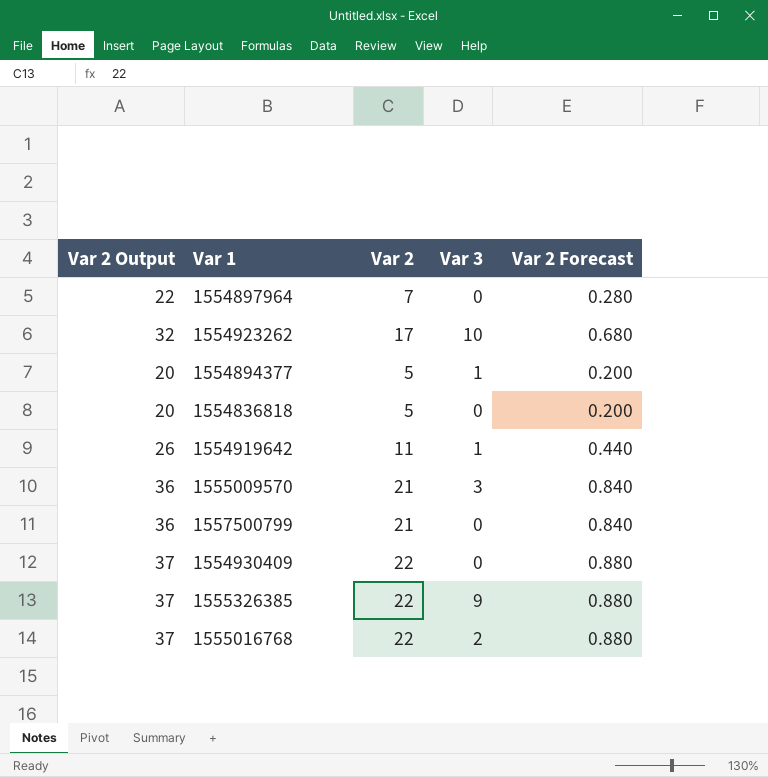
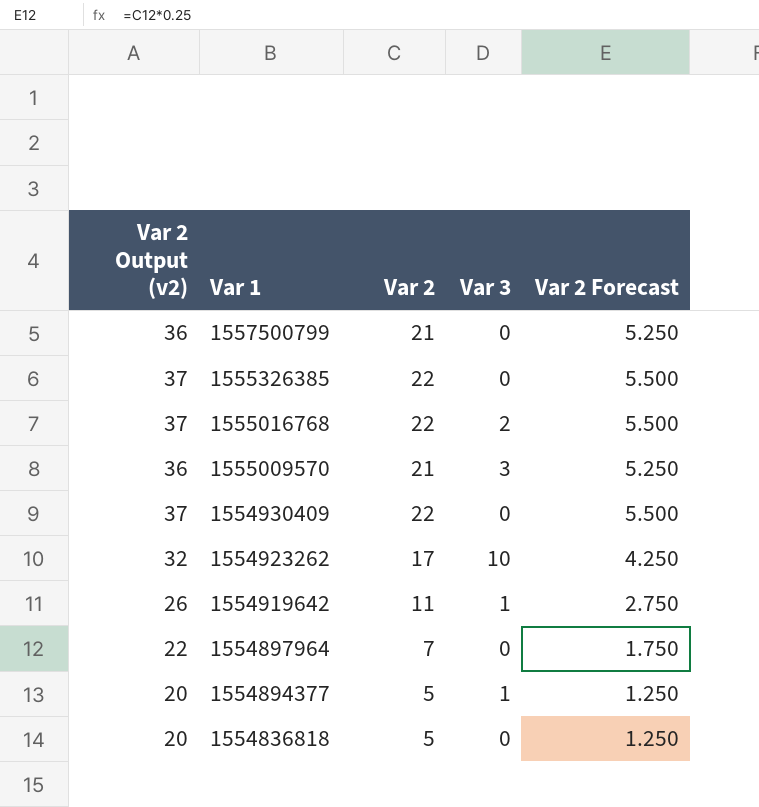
row order: none -> Var 1 descending
column name: Var 2 Output -> Var 2 Output (v2)
column Var 2 Forecast | formula: [Var 2] * 0.04 -> [Var 2] * 0.25
1555326385 | Var 3: 9 -> 0

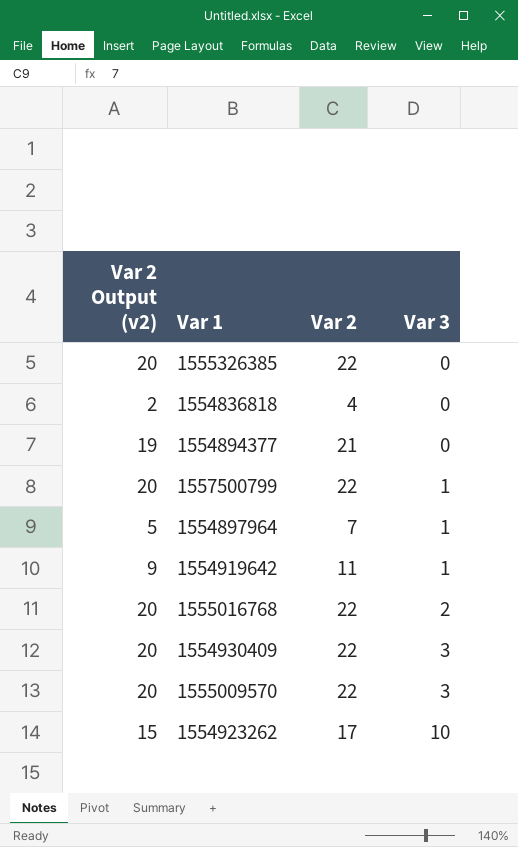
row order: Var 1 descending -> Var 3 ascending
column Var 2 Forecast | formula: [Var 2] * 0.25 -> none
column Var 2 Output (v2) | formula: [Var 2] + 15 -> [Var 2] - 2
1554836818 | Var 2: 5 -> 4
1554894377 | Var 2: 5 -> 21
1554894377 | Var 3: 1 -> 0
1557500799 | Var 2: 21 -> 22
1557500799 | Var 3: 0 -> 1
1554897964 | Var 3: 0 -> 1
1554930409 | Var 3: 0 -> 3
1555009570 | Var 2: 21 -> 22

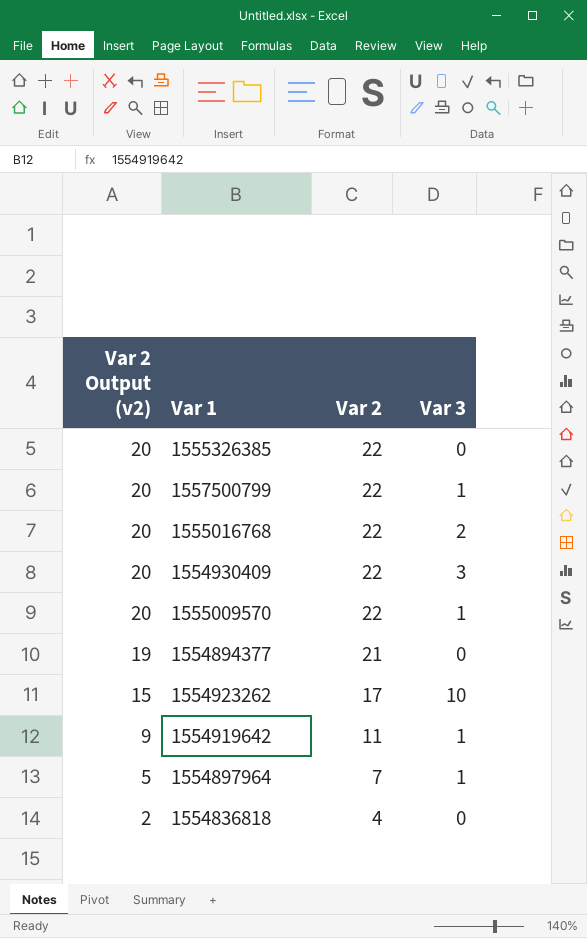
row order: Var 3 ascending -> Var 2 Output (v2) descending
1555009570 | Var 3: 3 -> 1

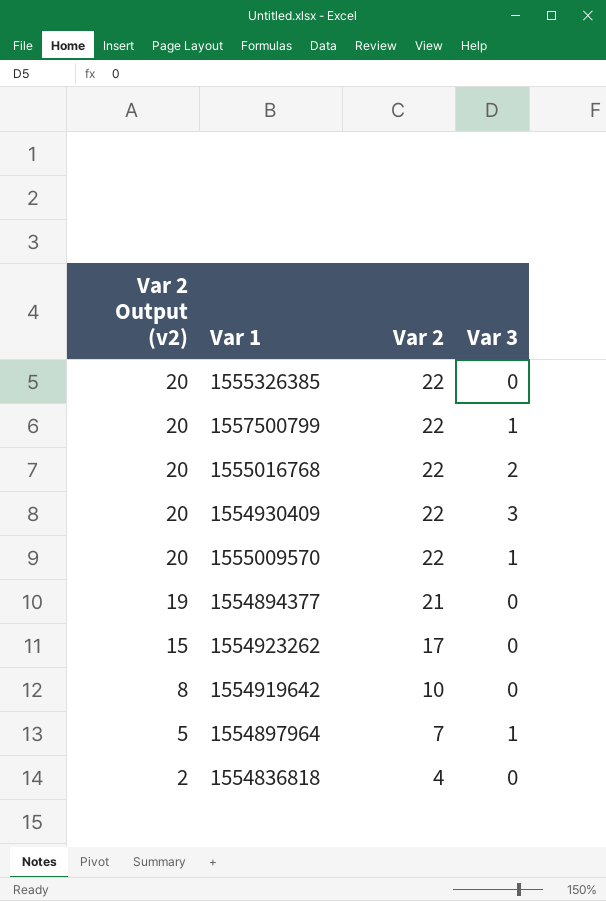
1554923262 | Var 3: 10 -> 0
1554919642 | Var 2 Output (v2): 9 -> 8
1554919642 | Var 2: 11 -> 10
1554919642 | Var 3: 1 -> 0

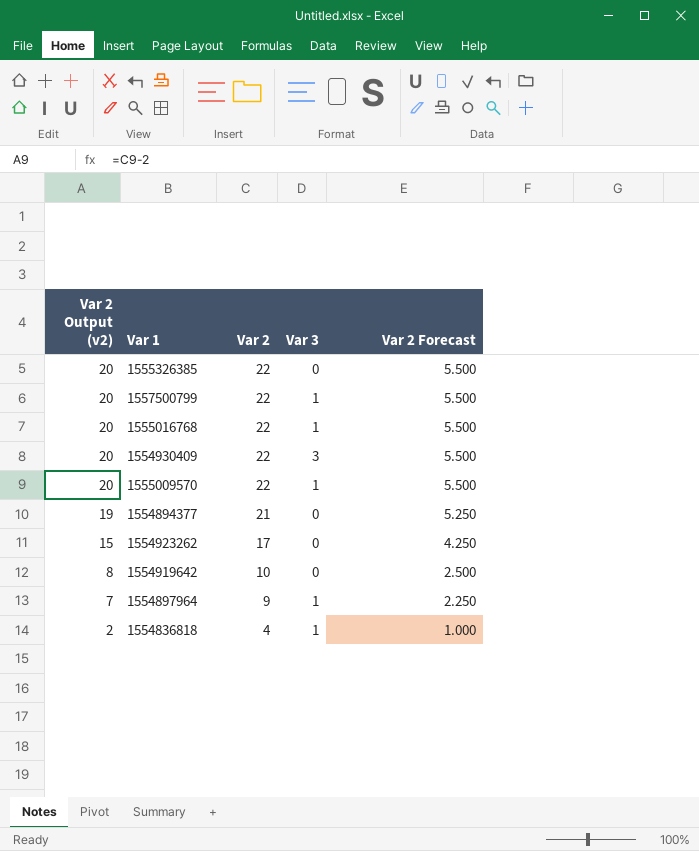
column Var 2 Forecast | formula: none -> [Var 2] * 0.25
1555016768 | Var 3: 2 -> 1
1554897964 | Var 2 Output (v2): 5 -> 7
1554897964 | Var 2: 7 -> 9
1554836818 | Var 3: 0 -> 1

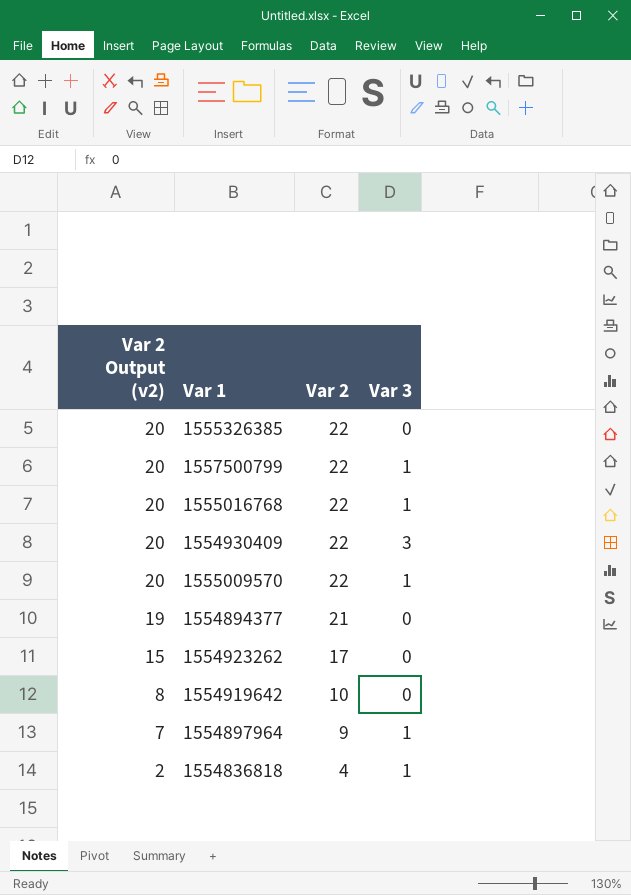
column Var 2 Forecast | formula: [Var 2] * 0.25 -> none

